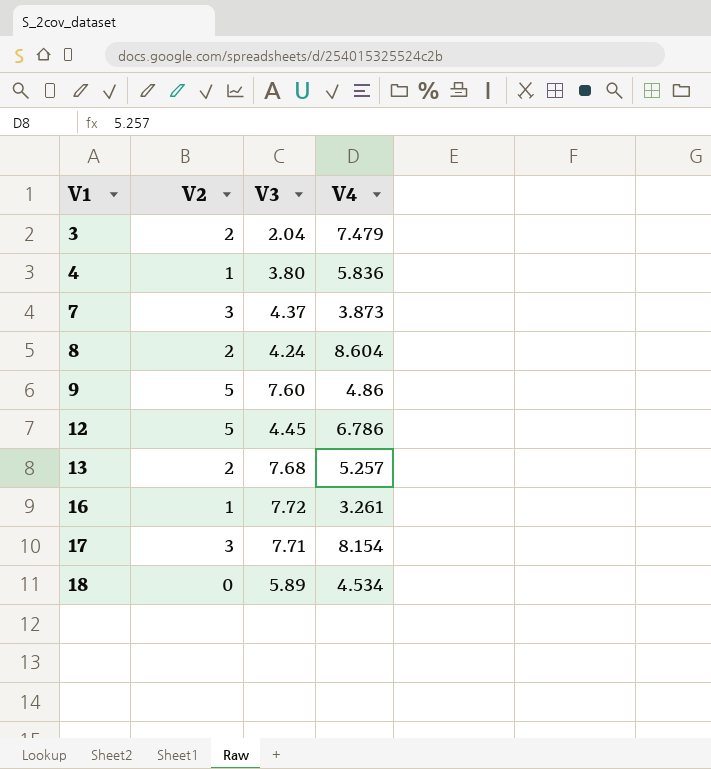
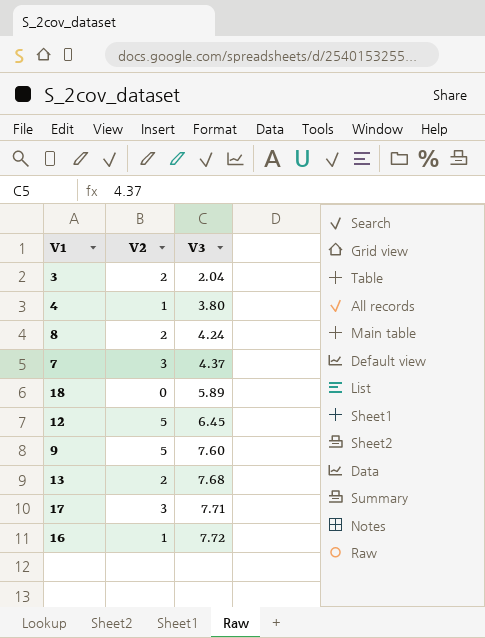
row order: V1 ascending -> V3 ascending
column V4 | position: 4 -> none
12 | V3: 4.45 -> 6.45

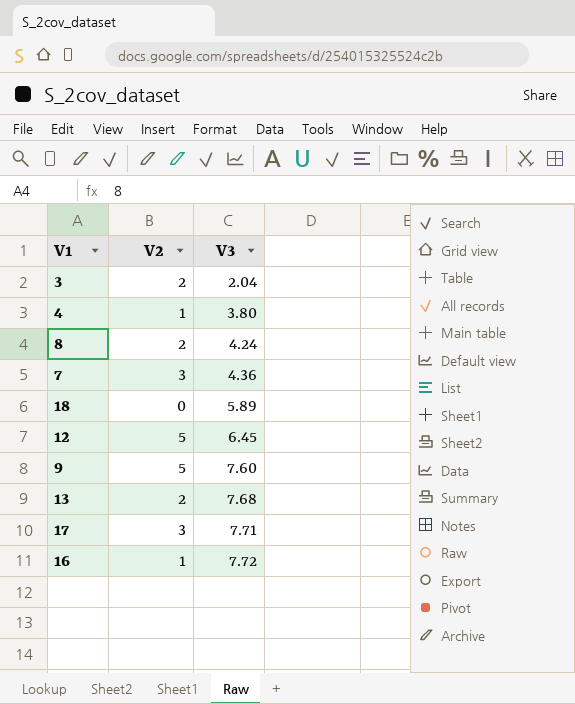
7 | V3: 4.37 -> 4.36

